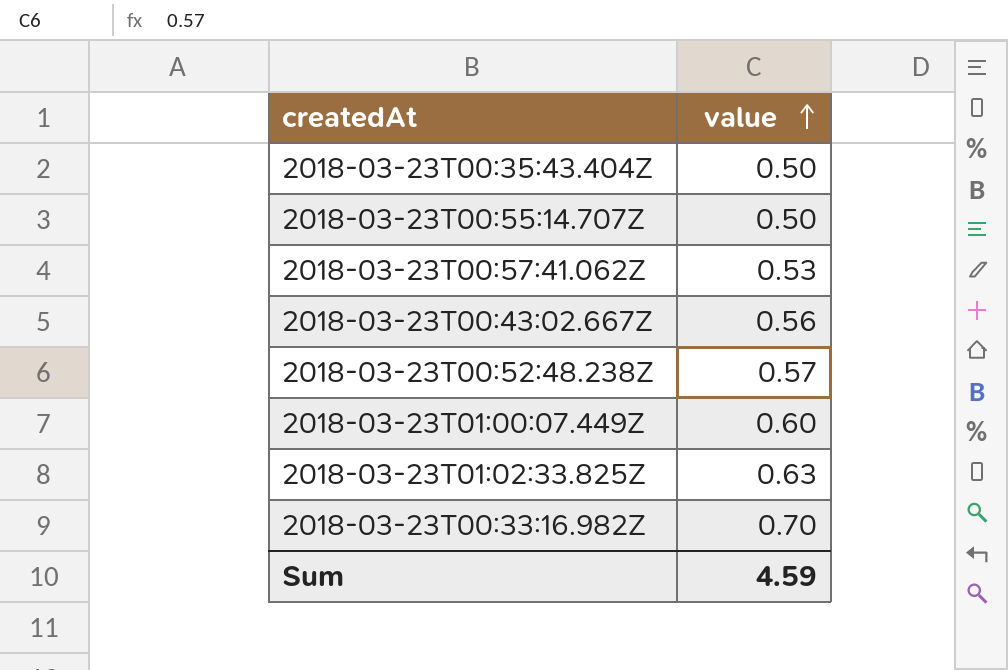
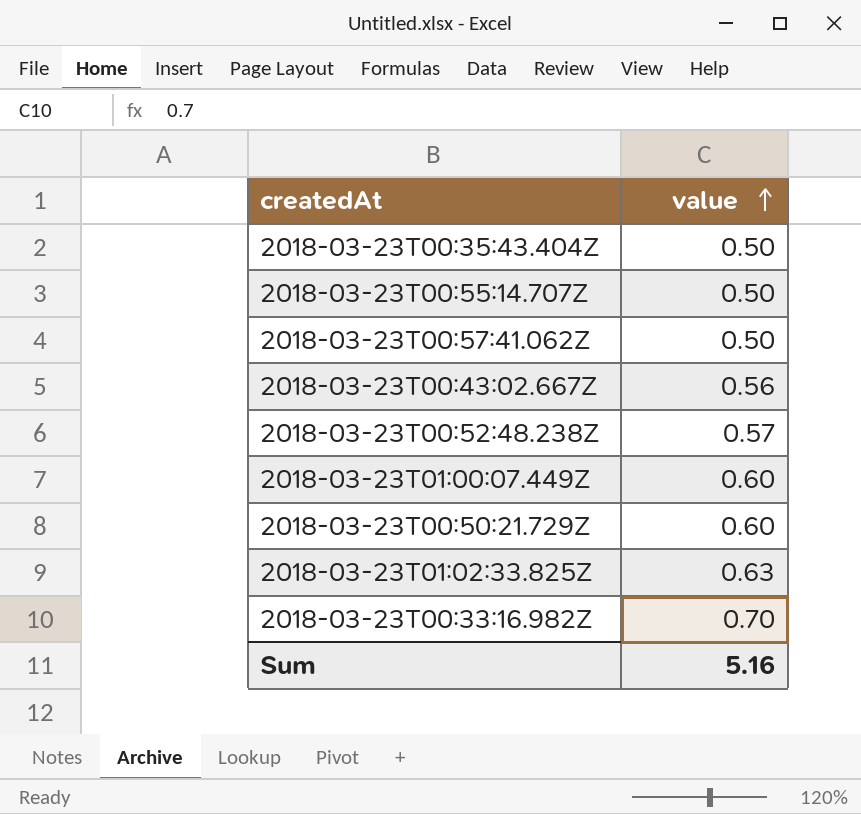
2018-03-23T00:57:41.062Z | value: 0.53 -> 0.50
row 2018-03-23T00:50:21.729Z: none -> 0.60
Sum | value: 4.59 -> 5.16

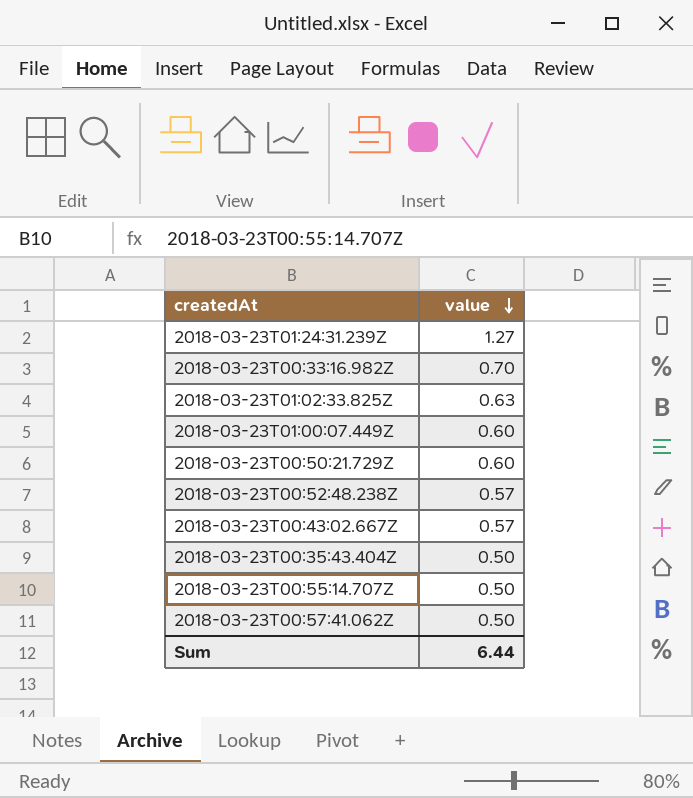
row order: value ascending -> value descending
row 2018-03-23T01:24:31.239Z: none -> 1.27
2018-03-23T00:43:02.667Z | value: 0.56 -> 0.57
Sum | value: 5.16 -> 6.44

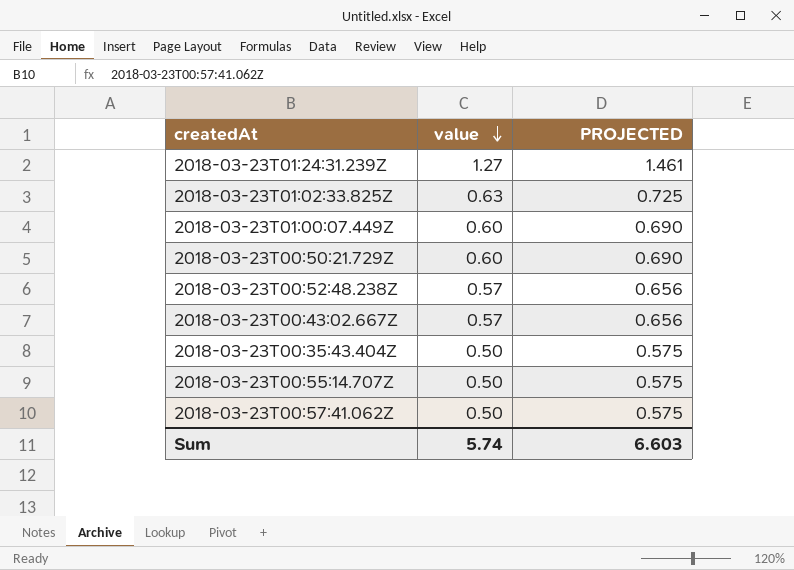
column PROJECTED | formula: none -> [value] * 1.15
row 2018-03-23T00:33:16.982Z: 0.70 -> none
Sum | value: 6.44 -> 5.74

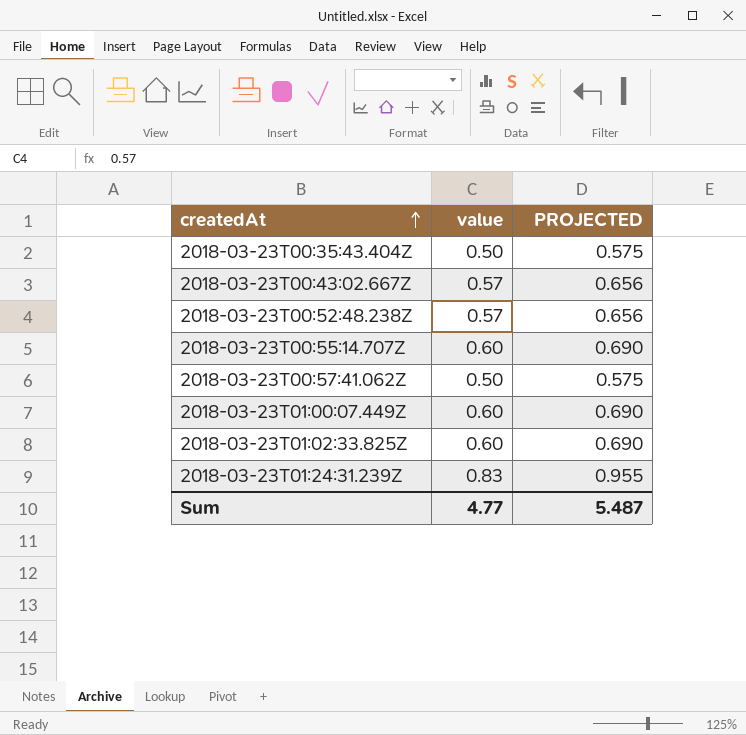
row order: value descending -> createdAt ascending
row 2018-03-23T00:50:21.729Z: 0.60 | 0.690 -> none
2018-03-23T00:55:14.707Z | value: 0.50 -> 0.60
2018-03-23T00:55:14.707Z | PROJECTED: 0.575 -> 0.690
2018-03-23T01:02:33.825Z | value: 0.63 -> 0.60
2018-03-23T01:02:33.825Z | PROJECTED: 0.725 -> 0.690
2018-03-23T01:24:31.239Z | value: 1.27 -> 0.83
2018-03-23T01:24:31.239Z | PROJECTED: 1.461 -> 0.955
Sum | value: 5.74 -> 4.77
Sum | PROJECTED: 6.603 -> 5.487

